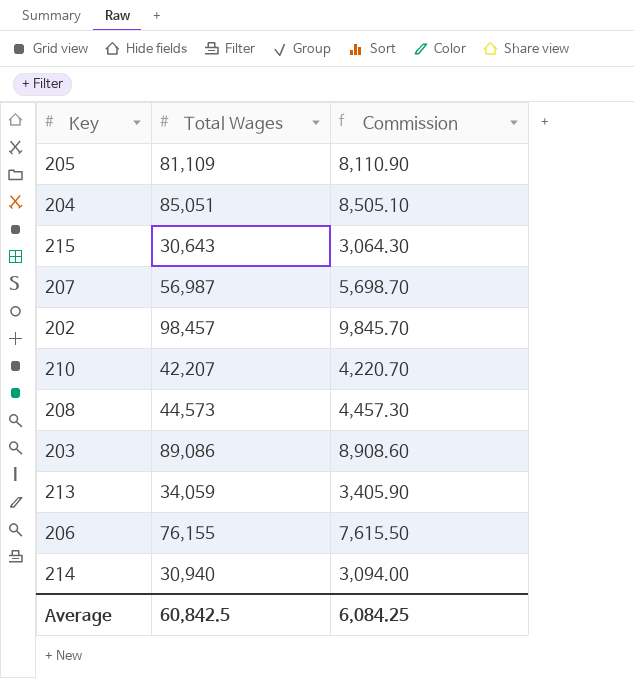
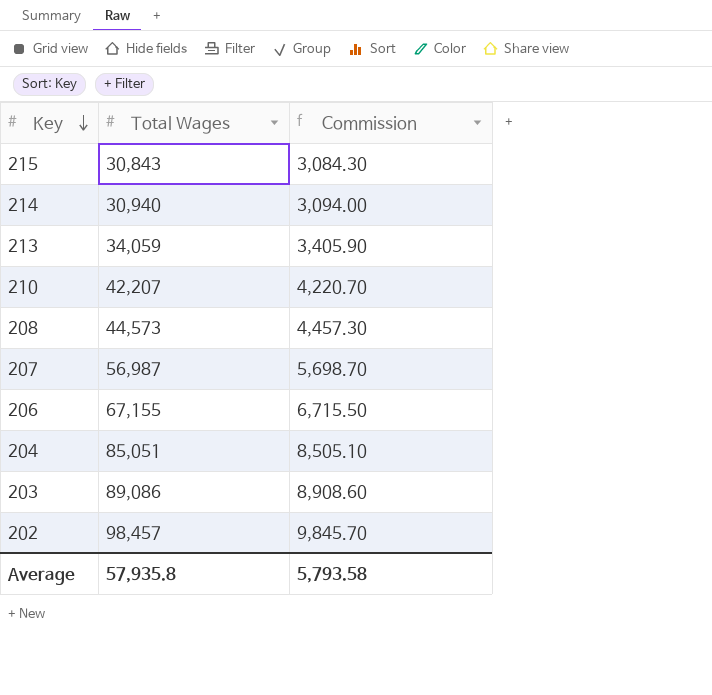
row order: none -> Key descending
row 205: 81,109 | 8,110.90 -> none
215 | Total Wages: 30,643 -> 30,843
215 | Commission: 3,064.30 -> 3,084.30
206 | Total Wages: 76,155 -> 67,155
206 | Commission: 7,615.50 -> 6,715.50
Average | Total Wages: 60,842.5 -> 57,935.8
Average | Commission: 6,084.25 -> 5,793.58

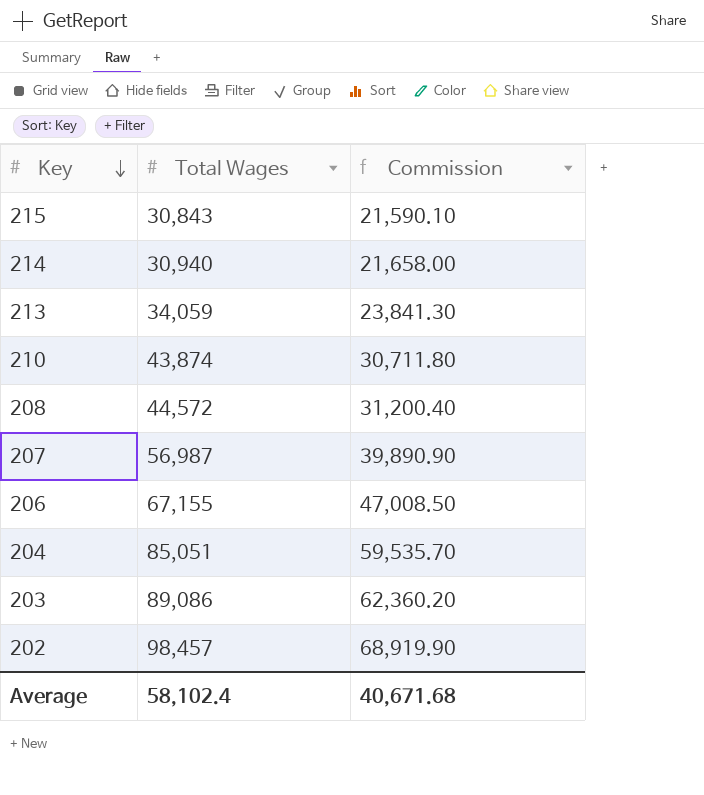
column Commission | formula: [Total Wages] * 0.1 -> [Total Wages] * 0.7
210 | Total Wages: 42,207 -> 43,874
208 | Total Wages: 44,573 -> 44,572
Average | Total Wages: 57,935.8 -> 58,102.4
Average | Commission: 5,793.58 -> 40,671.68

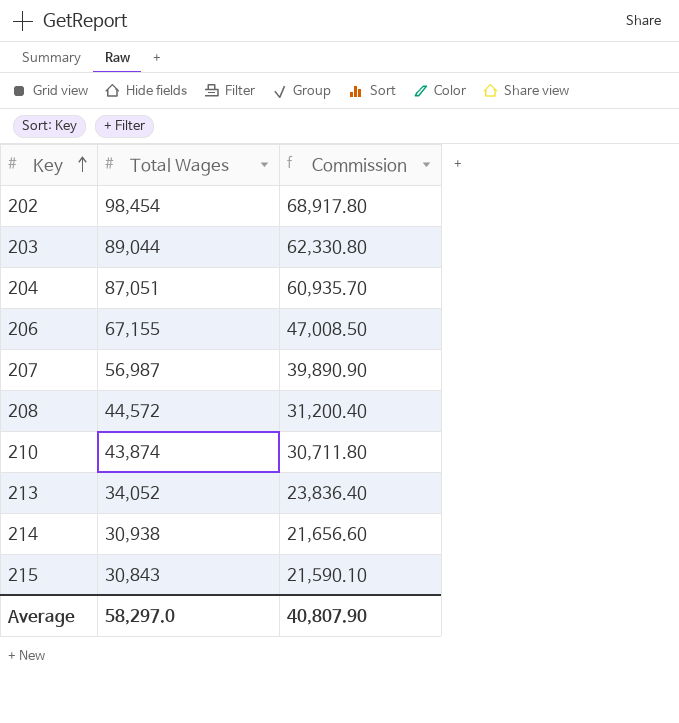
row order: Key descending -> Key ascending
202 | Total Wages: 98,457 -> 98,454
202 | Commission: 68,919.90 -> 68,917.80
203 | Total Wages: 89,086 -> 89,044
203 | Commission: 62,360.20 -> 62,330.80
204 | Total Wages: 85,051 -> 87,051
204 | Commission: 59,535.70 -> 60,935.70
213 | Total Wages: 34,059 -> 34,052
213 | Commission: 23,841.30 -> 23,836.40
214 | Total Wages: 30,940 -> 30,938
214 | Commission: 21,658.00 -> 21,656.60
Average | Total Wages: 58,102.4 -> 58,297.0
Average | Commission: 40,671.68 -> 40,807.90

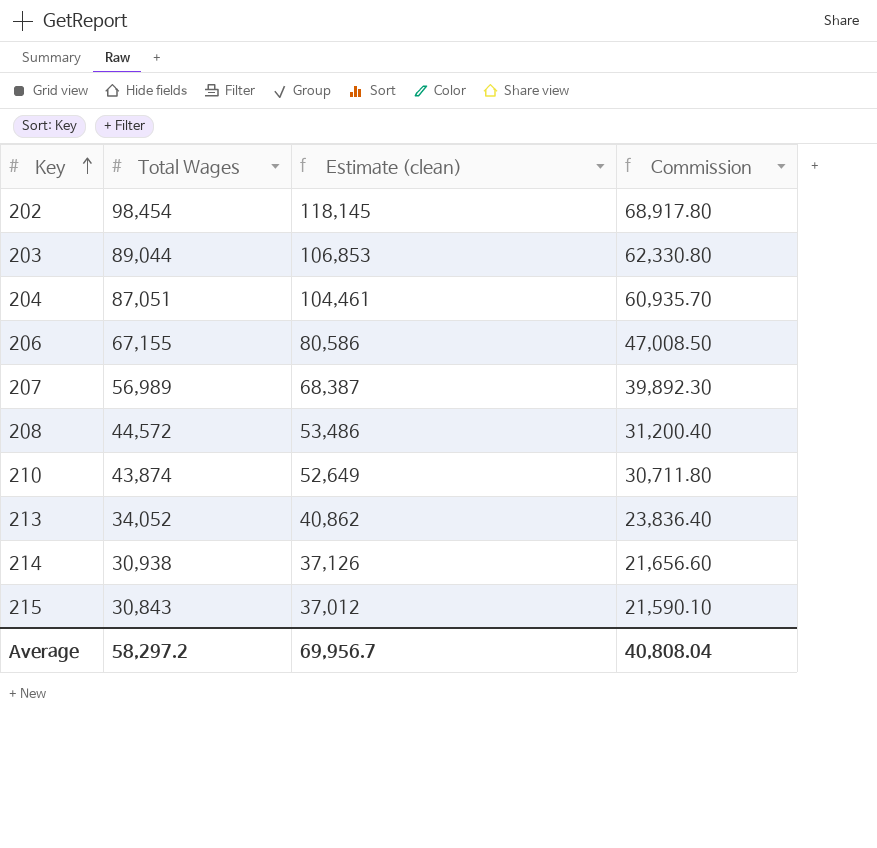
column Estimate (clean) | formula: none -> [Total Wages] * 1.2
207 | Total Wages: 56,987 -> 56,989
207 | Commission: 39,890.90 -> 39,892.30
Average | Total Wages: 58,297.0 -> 58,297.2
Average | Commission: 40,807.90 -> 40,808.04

